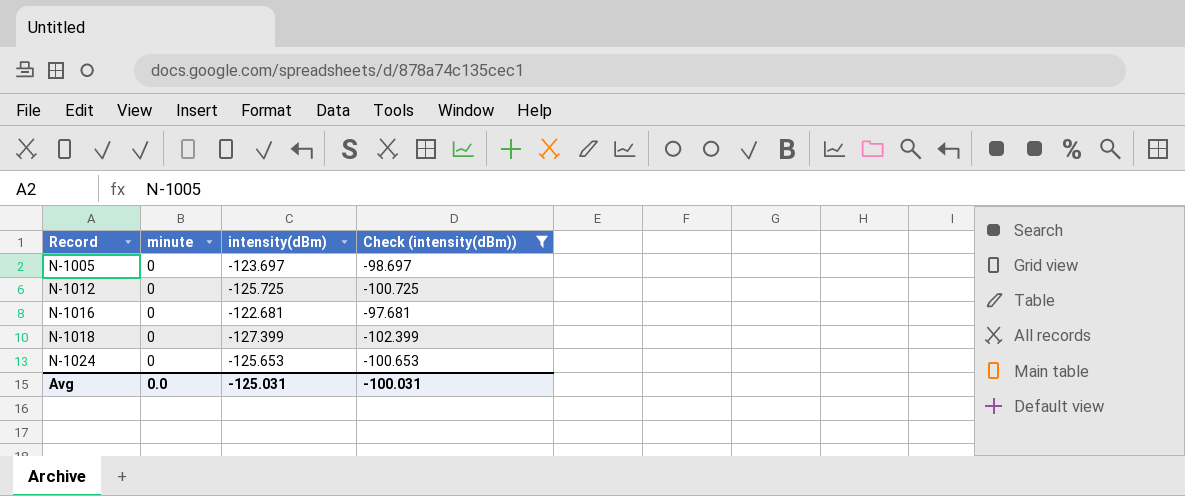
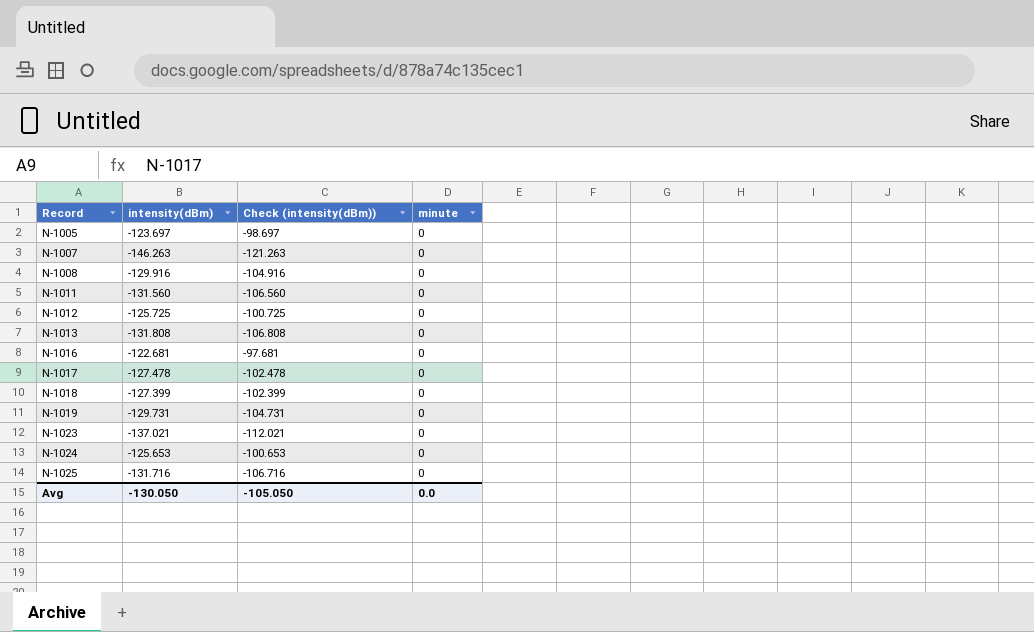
filter: Check (intensity(dBm)) >= -102.399 -> none
column minute | position: 2 -> 4
Avg | intensity(dBm): -125.031 -> -130.050
Avg | Check (intensity(dBm)): -100.031 -> -105.050

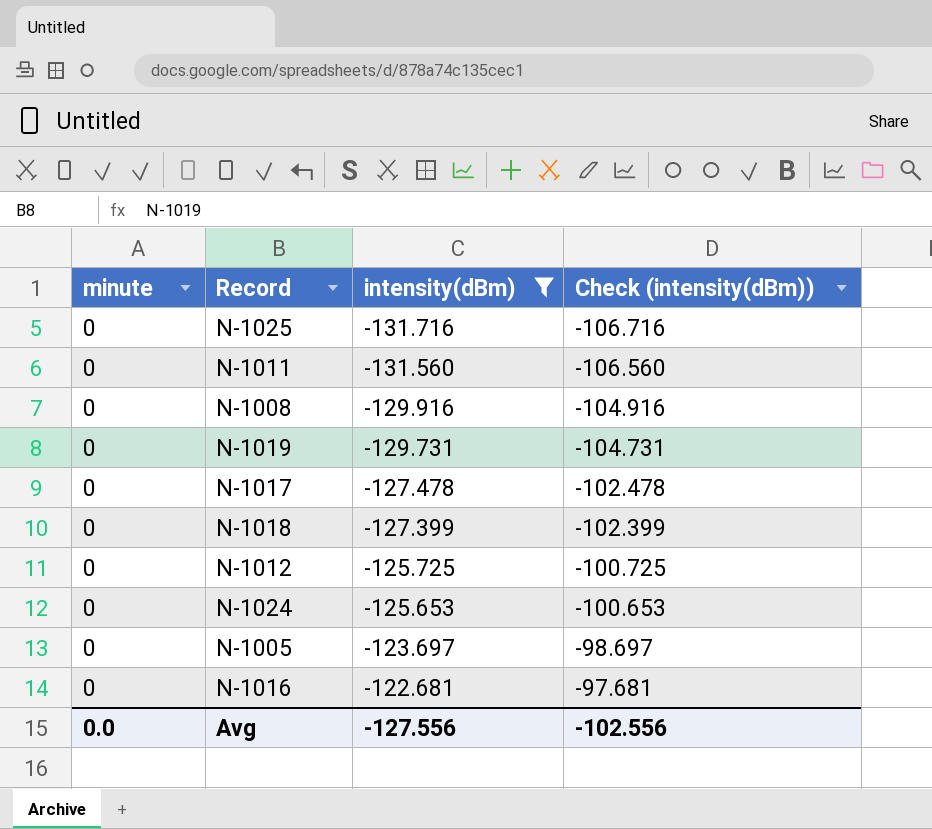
filter: none -> intensity(dBm) >= -131.716
row order: Record ascending -> intensity(dBm) ascending
column minute | position: 4 -> 1
Avg | intensity(dBm): -130.050 -> -127.556
Avg | Check (intensity(dBm)): -105.050 -> -102.556

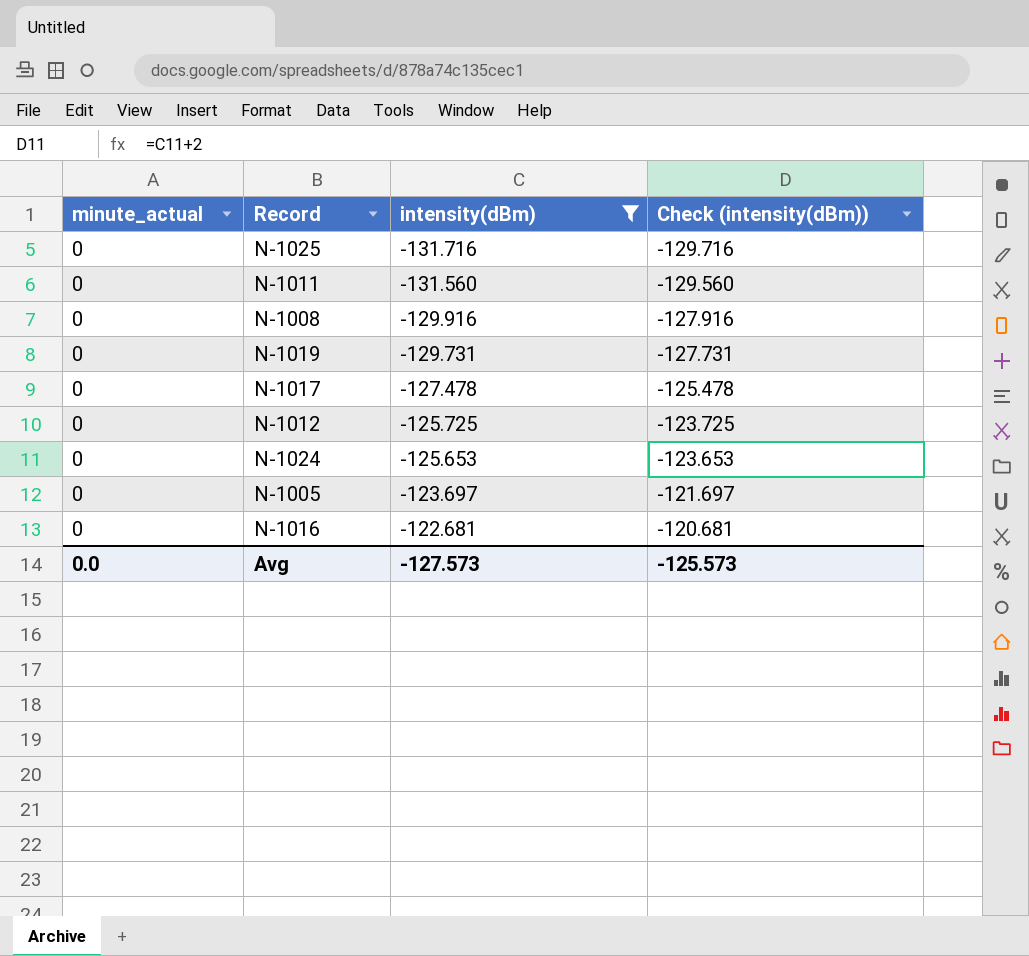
column name: minute -> minute_actual
column Check (intensity(dBm)) | formula: [intensity(dBm)] + 25 -> [intensity(dBm)] + 2
row N-1018: 0 | -127.399 | -102.399 -> none
Avg | intensity(dBm): -127.556 -> -127.573
Avg | Check (intensity(dBm)): -102.556 -> -125.573

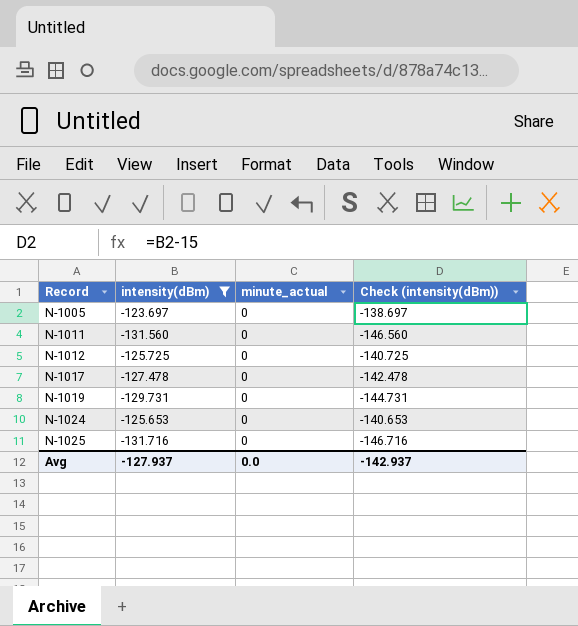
row order: intensity(dBm) ascending -> Record ascending
column minute_actual | position: 1 -> 3
column Check (intensity(dBm)) | formula: [intensity(dBm)] + 2 -> [intensity(dBm)] - 15
row N-1008: 0 | -129.916 | -127.916 -> none
row N-1016: 0 | -122.681 | -120.681 -> none
Avg | intensity(dBm): -127.573 -> -127.937
Avg | Check (intensity(dBm)): -125.573 -> -142.937

